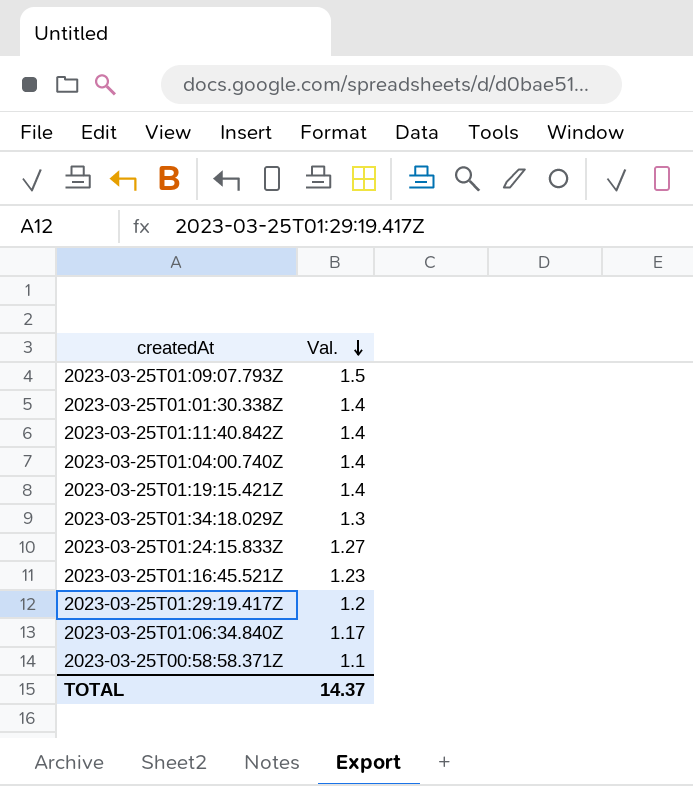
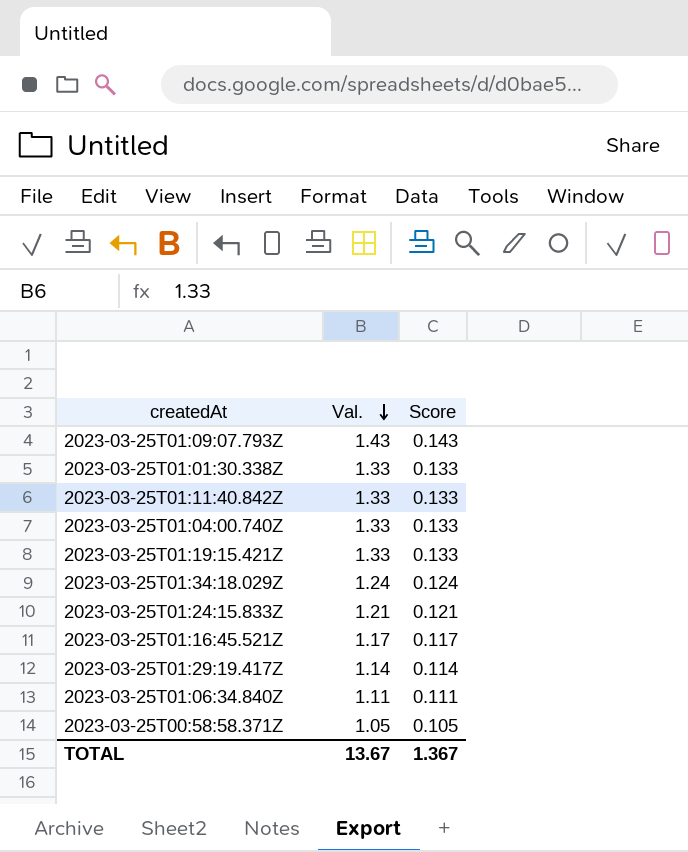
column Score | formula: none -> [Val.] * 0.1
2023-03-25T01:09:07.793Z | Val.: 1.5 -> 1.43
2023-03-25T01:01:30.338Z | Val.: 1.4 -> 1.33
2023-03-25T01:11:40.842Z | Val.: 1.4 -> 1.33
2023-03-25T01:04:00.740Z | Val.: 1.4 -> 1.33
2023-03-25T01:19:15.421Z | Val.: 1.4 -> 1.33
2023-03-25T01:34:18.029Z | Val.: 1.3 -> 1.24
2023-03-25T01:24:15.833Z | Val.: 1.27 -> 1.21
2023-03-25T01:16:45.521Z | Val.: 1.23 -> 1.17
2023-03-25T01:29:19.417Z | Val.: 1.2 -> 1.14
2023-03-25T01:06:34.840Z | Val.: 1.17 -> 1.11
2023-03-25T00:58:58.371Z | Val.: 1.1 -> 1.05
TOTAL | Val.: 14.37 -> 13.67

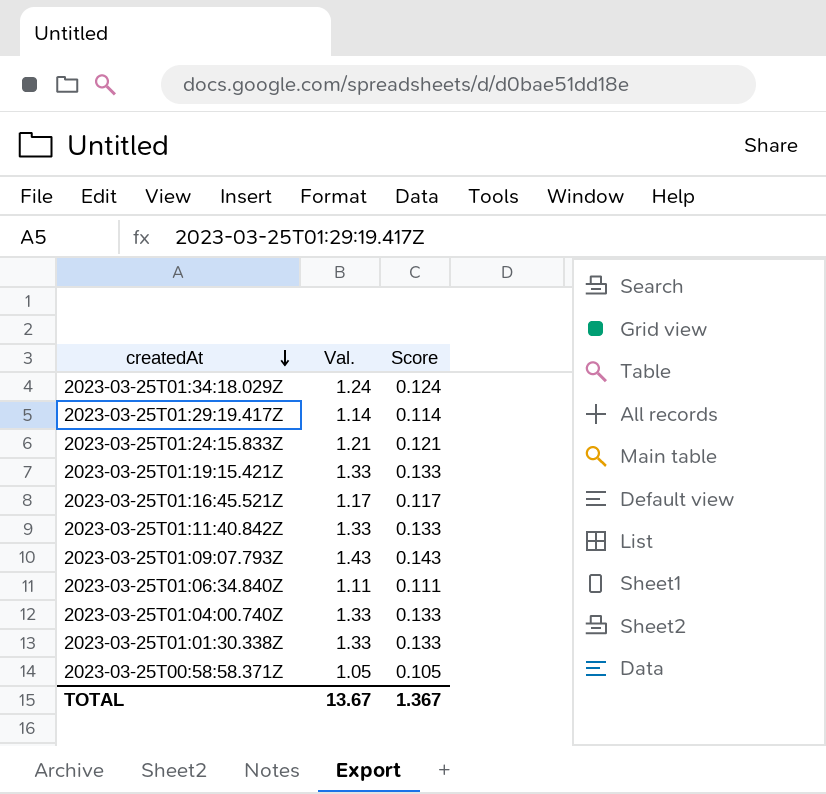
row order: Val. descending -> createdAt descending

